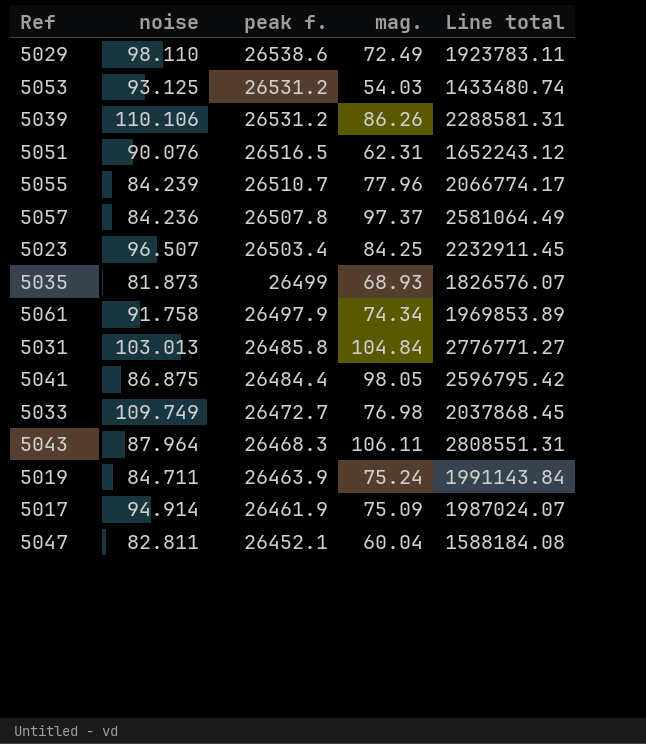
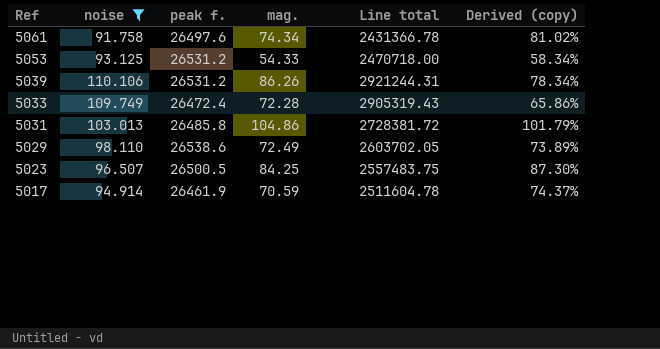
filter: none -> noise >= 91.758
row order: peak f. descending -> Ref descending
column Line total | formula: [peak f.] * [mag.] -> [noise] * [peak f.]
column Derived (copy) | formula: none -> [mag.] / [noise]
5061 | peak f.: 26497.9 -> 26497.6
5053 | mag.: 54.03 -> 54.33
5033 | peak f.: 26472.7 -> 26472.4
5033 | mag.: 76.98 -> 72.28
5031 | mag.: 104.84 -> 104.86
5023 | peak f.: 26503.4 -> 26500.5
5017 | mag.: 75.09 -> 70.59

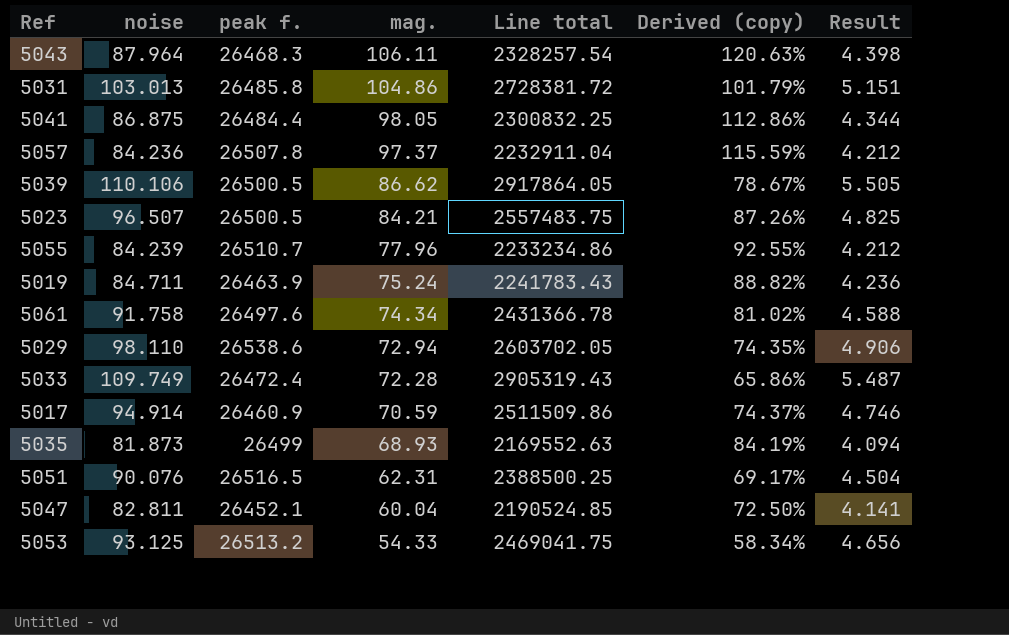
filter: noise >= 91.758 -> none
row order: Ref descending -> mag. descending
column Result | formula: none -> [noise] * 0.05
5039 | peak f.: 26531.2 -> 26500.5
5039 | mag.: 86.26 -> 86.62
5039 | Line total: 2921244.31 -> 2917864.05
5039 | Derived (copy): 78.34% -> 78.67%
5023 | mag.: 84.25 -> 84.21
5023 | Derived (copy): 87.30% -> 87.26%
5029 | mag.: 72.49 -> 72.94
5029 | Derived (copy): 73.89% -> 74.35%
5017 | peak f.: 26461.9 -> 26460.9
5017 | Line total: 2511604.78 -> 2511509.86
5053 | peak f.: 26531.2 -> 26513.2
5053 | Line total: 2470718.00 -> 2469041.75

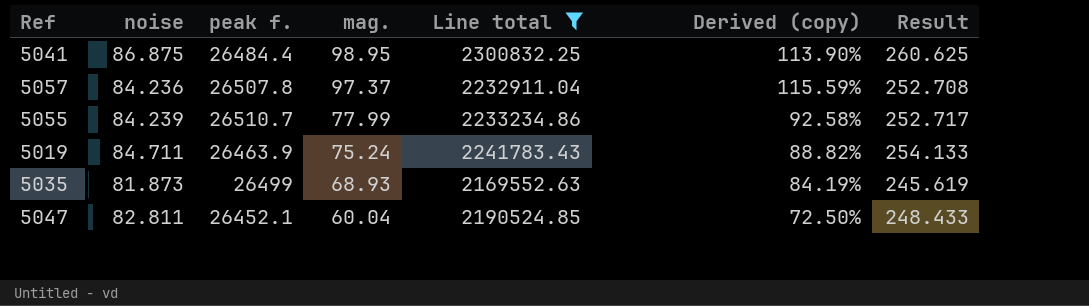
filter: none -> Line total <= 2300832.25
column Result | formula: [noise] * 0.05 -> [noise] * 3
5041 | mag.: 98.05 -> 98.95
5041 | Derived (copy): 112.86% -> 113.90%
5055 | mag.: 77.96 -> 77.99
5055 | Derived (copy): 92.55% -> 92.58%

